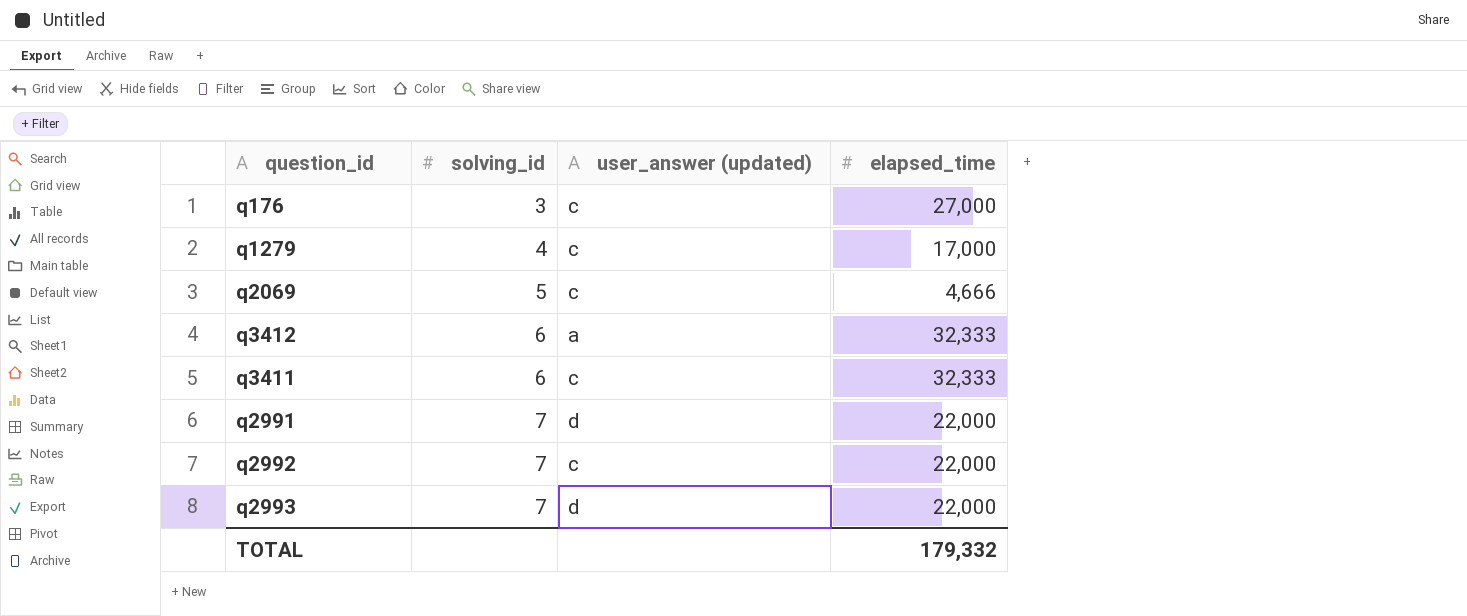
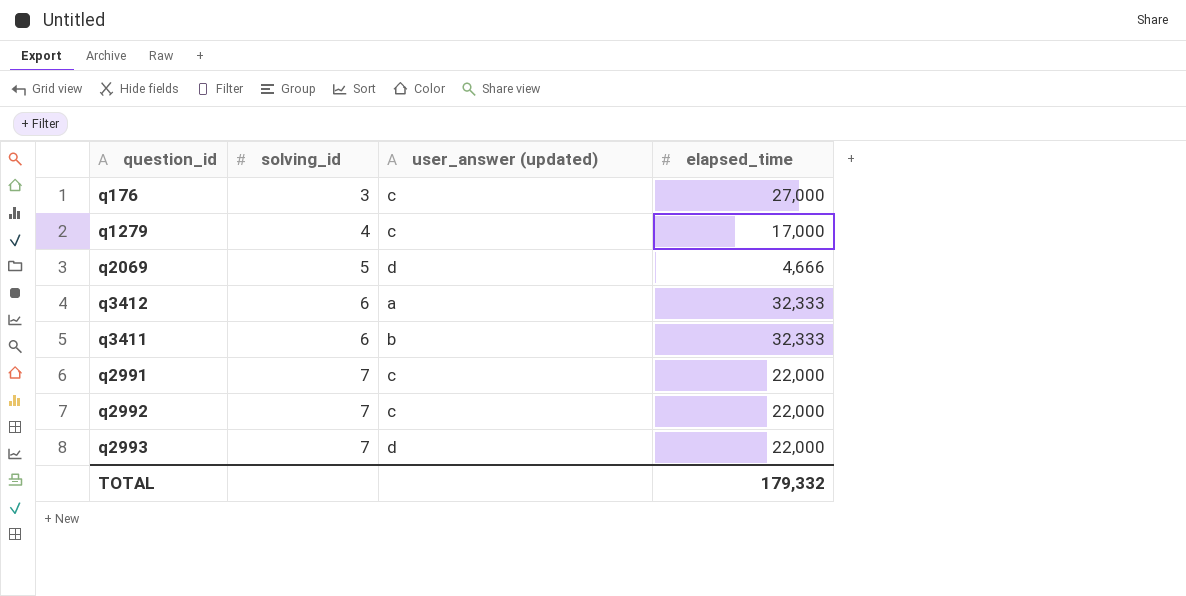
q2069 | user_answer (updated): c -> d
q3411 | user_answer (updated): c -> b
q2991 | user_answer (updated): d -> c

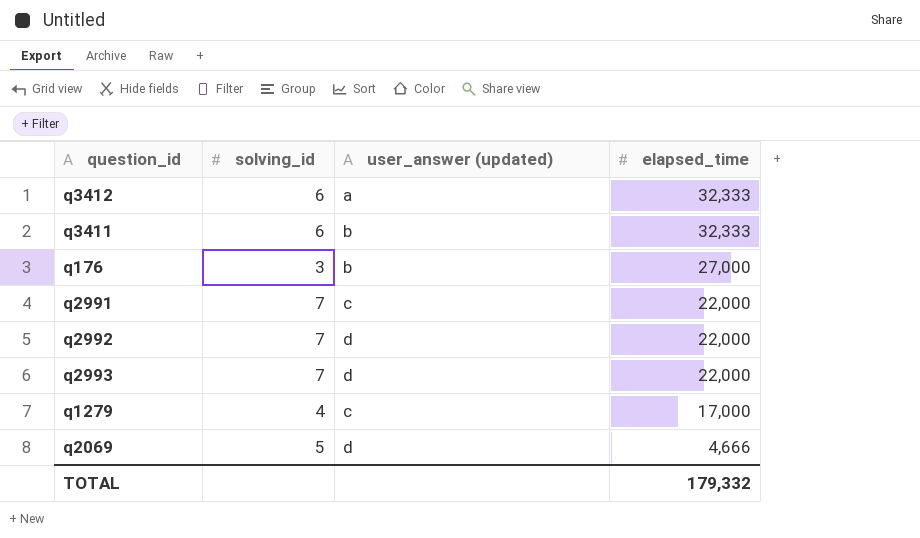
row order: solving_id ascending -> elapsed_time descending
q176 | user_answer (updated): c -> b
q2992 | user_answer (updated): c -> d

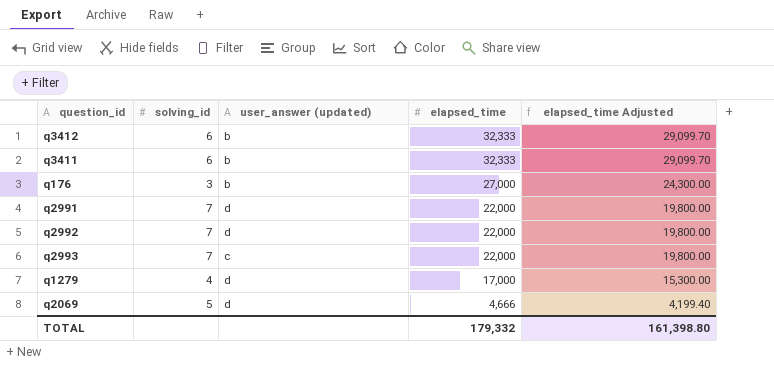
column elapsed_time Adjusted | formula: none -> [elapsed_time] * 0.9
q3412 | user_answer (updated): a -> b
q2991 | user_answer (updated): c -> d
q2993 | user_answer (updated): d -> c
q1279 | user_answer (updated): c -> d

